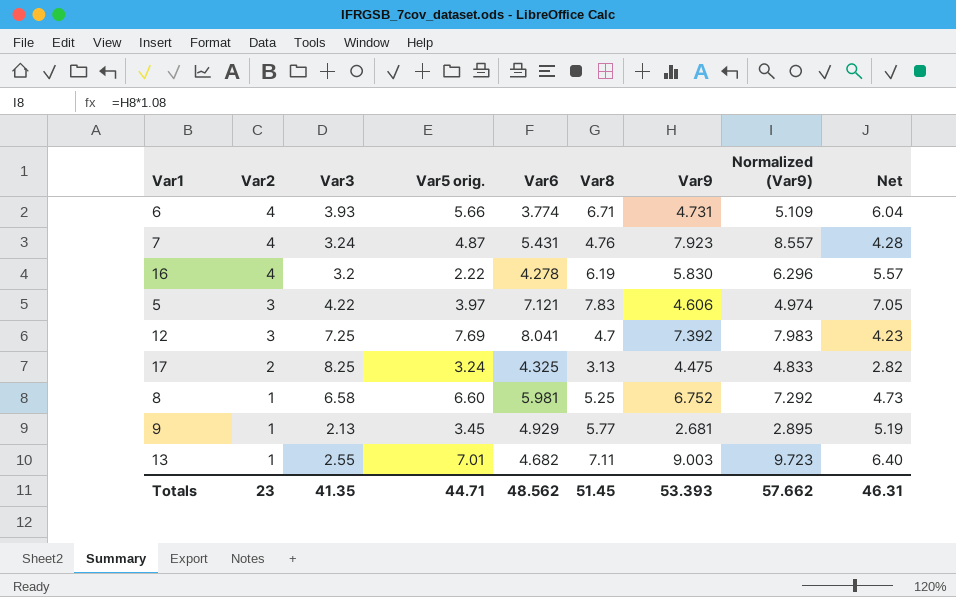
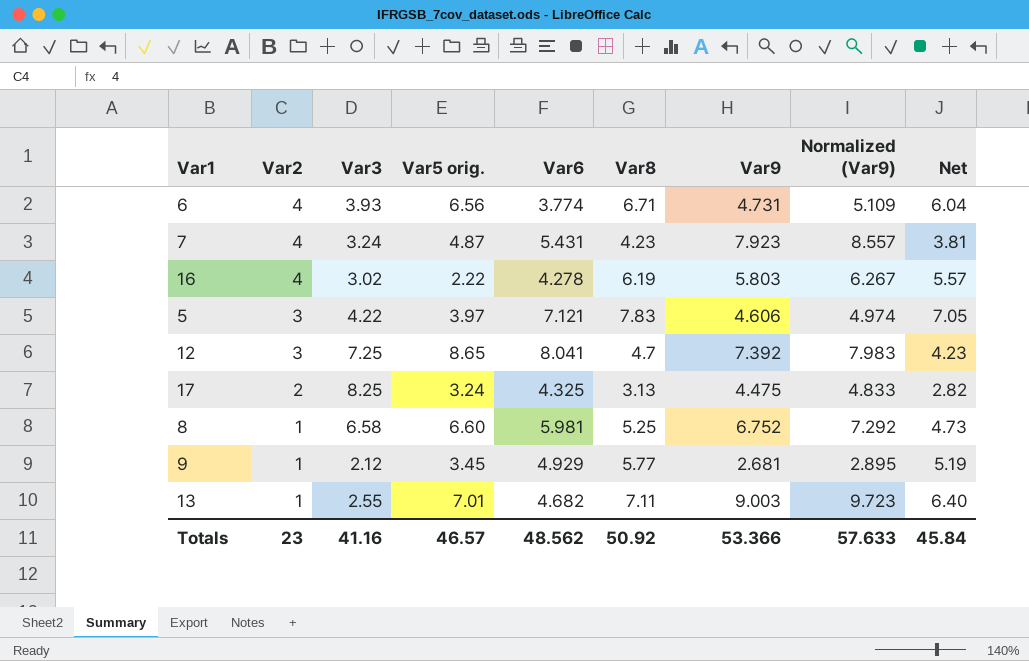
6 | Var5 orig.: 5.66 -> 6.56
7 | Var8: 4.76 -> 4.23
7 | Net: 4.28 -> 3.81
16 | Var3: 3.2 -> 3.02
16 | Var9: 5.830 -> 5.803
16 | Normalized (Var9): 6.296 -> 6.267
12 | Var5 orig.: 7.69 -> 8.65
9 | Var3: 2.13 -> 2.12
Totals | Var3: 41.35 -> 41.16
Totals | Var5 orig.: 44.71 -> 46.57
Totals | Var8: 51.45 -> 50.92
Totals | Var9: 53.393 -> 53.366
Totals | Normalized (Var9): 57.662 -> 57.633
Totals | Net: 46.31 -> 45.84

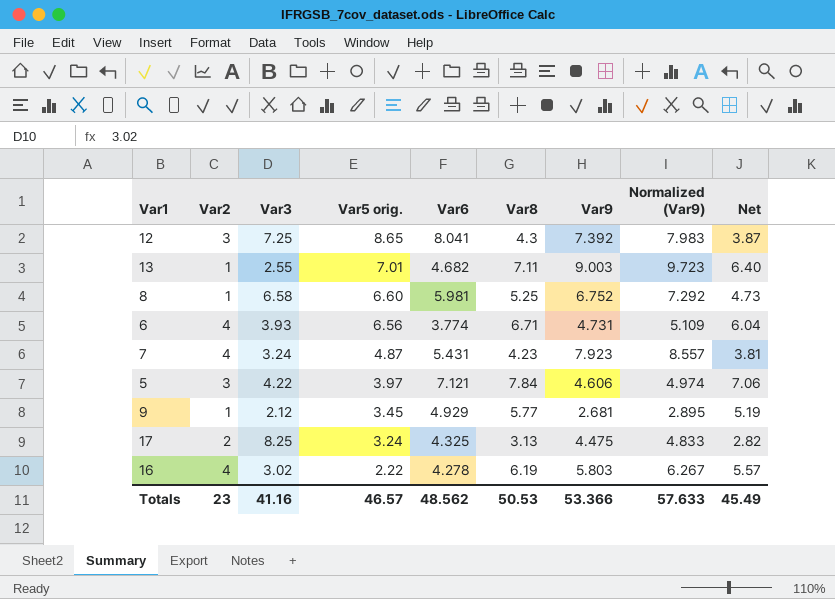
row order: Var2 descending -> Var5 orig. descending
12 | Var8: 4.7 -> 4.3
12 | Net: 4.23 -> 3.87
5 | Var8: 7.83 -> 7.84
5 | Net: 7.05 -> 7.06
Totals | Var8: 50.92 -> 50.53
Totals | Net: 45.84 -> 45.49

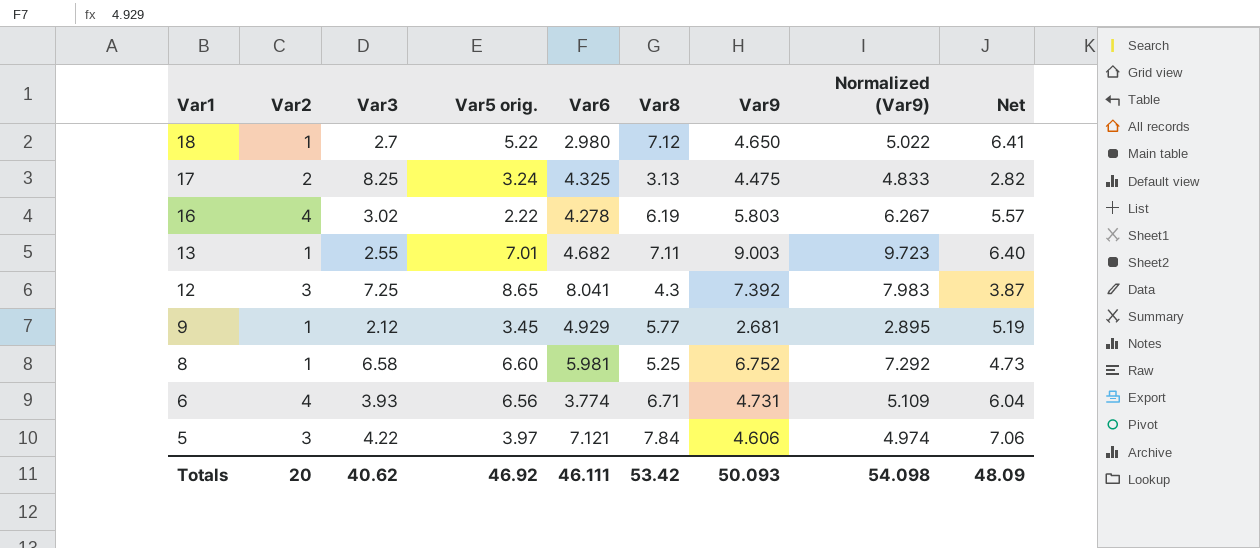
row order: Var5 orig. descending -> Var1 descending
row 7: 4 | 3.24 | 4.87 | 5.431 | 4.23 | 7.923 | 8.557 | 3.81 -> none
row 18: none -> 1 | 2.7 | 5.22 | 2.980 | 7.12 | 4.650 | 5.022 | 6.41
Totals | Var2: 23 -> 20
Totals | Var3: 41.16 -> 40.62
Totals | Var5 orig.: 46.57 -> 46.92
Totals | Var6: 48.562 -> 46.111
Totals | Var8: 50.53 -> 53.42
Totals | Var9: 53.366 -> 50.093
Totals | Normalized (Var9): 57.633 -> 54.098
Totals | Net: 45.49 -> 48.09

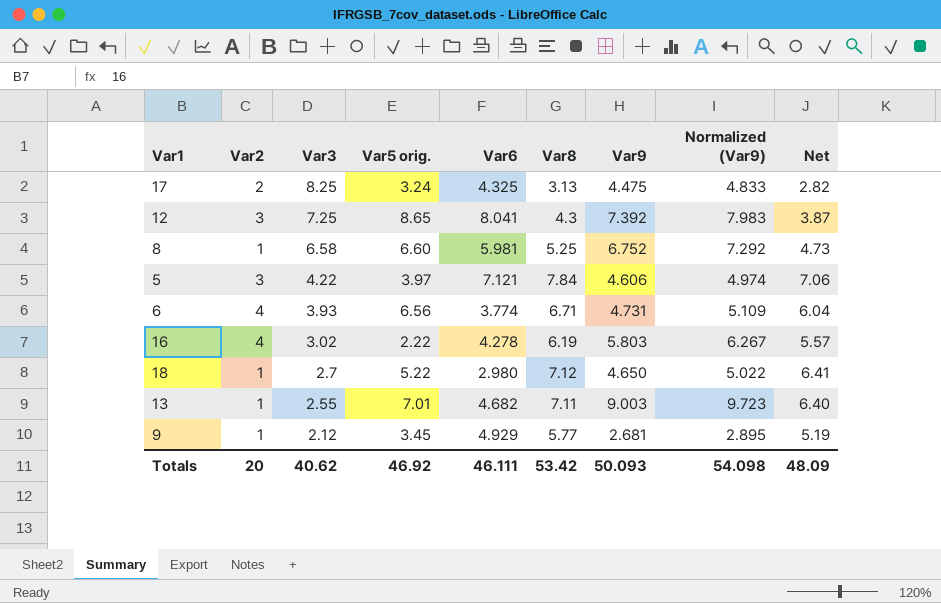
row order: Var1 descending -> Var3 descending

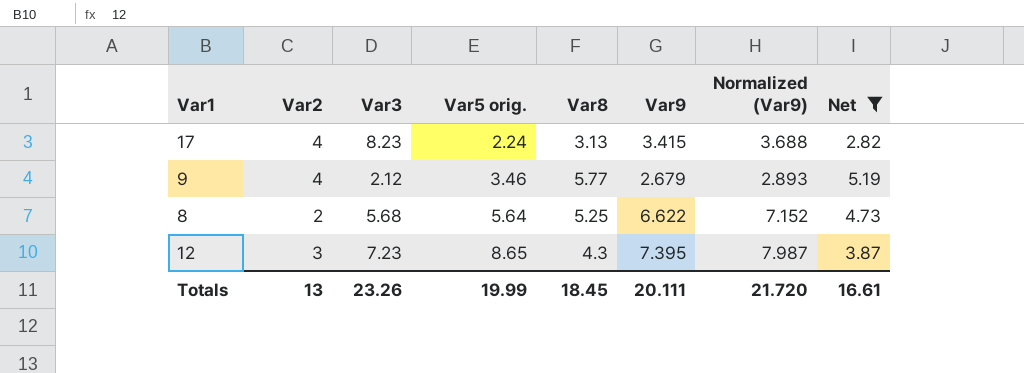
filter: none -> Net <= 5.19
row order: Var3 descending -> Var5 orig. ascending
column Var6 | position: 5 -> none
17 | Var2: 2 -> 4
17 | Var3: 8.25 -> 8.23
17 | Var5 orig.: 3.24 -> 2.24
17 | Var9: 4.475 -> 3.415
17 | Normalized (Var9): 4.833 -> 3.688
9 | Var2: 1 -> 4
9 | Var5 orig.: 3.45 -> 3.46
9 | Var9: 2.681 -> 2.679
9 | Normalized (Var9): 2.895 -> 2.893
8 | Var2: 1 -> 2
8 | Var3: 6.58 -> 5.68
8 | Var5 orig.: 6.60 -> 5.64
8 | Var9: 6.752 -> 6.622
8 | Normalized (Var9): 7.292 -> 7.152
12 | Var3: 7.25 -> 7.23
12 | Var9: 7.392 -> 7.395
12 | Normalized (Var9): 7.983 -> 7.987
Totals | Var2: 20 -> 13
Totals | Var3: 40.62 -> 23.26
Totals | Var5 orig.: 46.92 -> 19.99
Totals | Var8: 53.42 -> 18.45
Totals | Var9: 50.093 -> 20.111
Totals | Normalized (Var9): 54.098 -> 21.720
Totals | Net: 48.09 -> 16.61

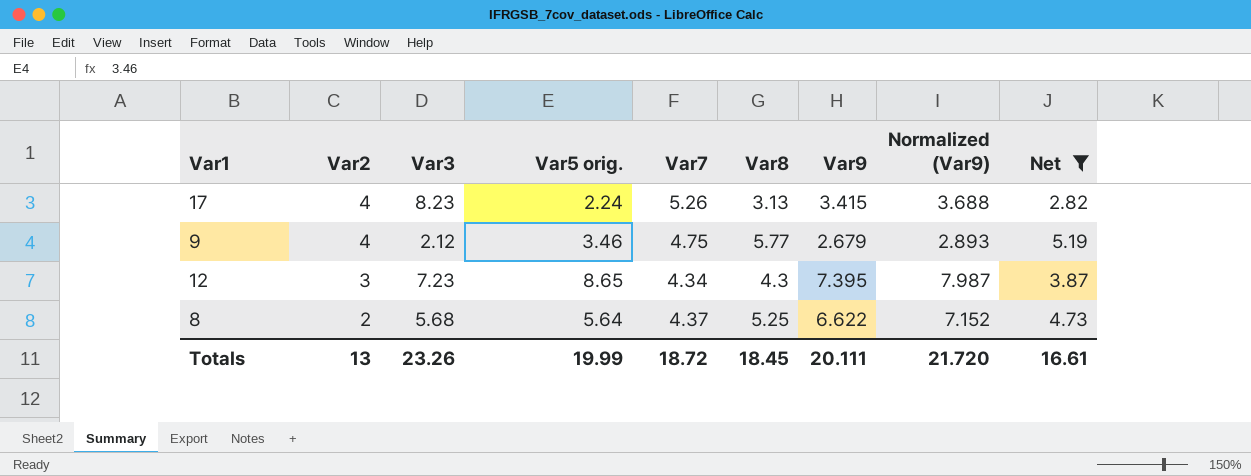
row order: Var5 orig. ascending -> Var2 descending
column Var7 | position: none -> 5

